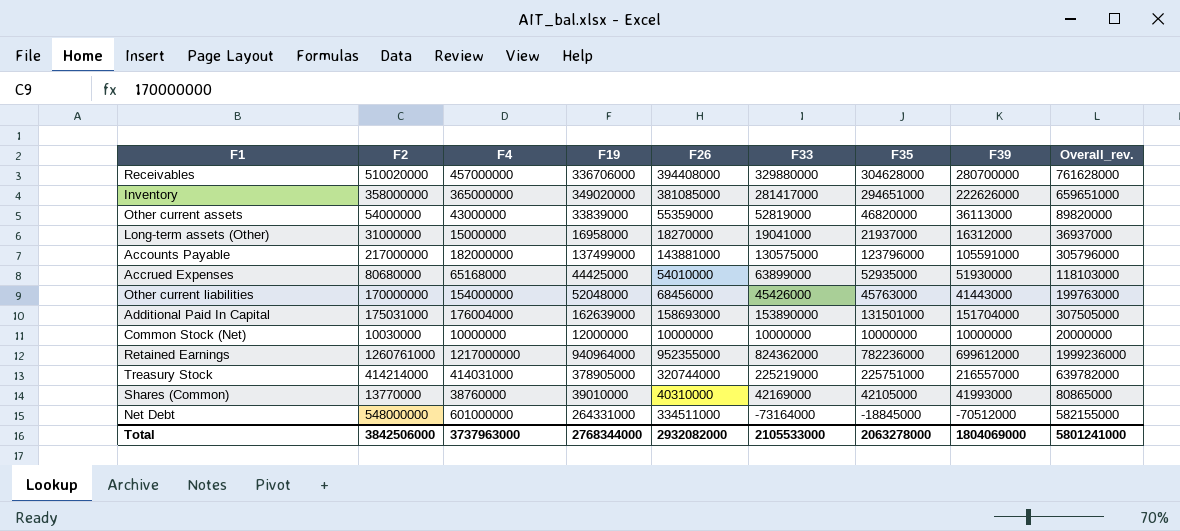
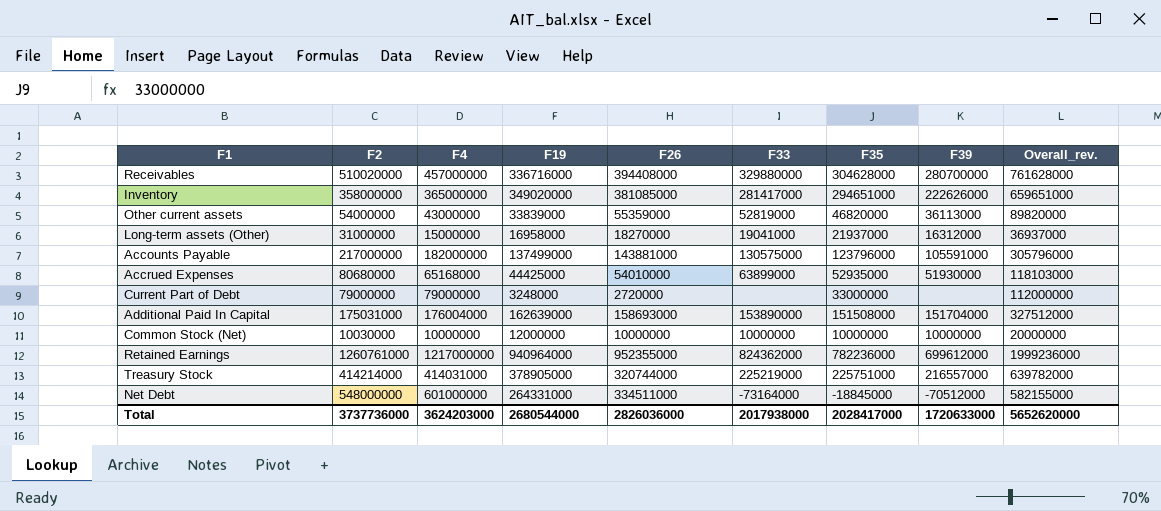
row Other current liabilities: 170000000 | 154000000 | 52048000 | 68456000 | 45426000 | 45763000 | 41443000 | 199763000 -> none
row Shares (Common): 13770000 | 38760000 | 39010000 | 40310000 | 42169000 | 42105000 | 41993000 | 80865000 -> none
Receivables | F19: 336706000 -> 336716000
row Current Part of Debt: none -> 79000000 | 79000000 | 3248000 | 2720000 | none | 33000000 | none | 112000000
Additional Paid In Capital | F35: 131501000 -> 151508000
Additional Paid In Capital | Overall_rev.: 307505000 -> 327512000
Total | F2: 3842506000 -> 3737736000
Total | F4: 3737963000 -> 3624203000
Total | F19: 2768344000 -> 2680544000
Total | F26: 2932082000 -> 2826036000
Total | F33: 2105533000 -> 2017938000
Total | F35: 2063278000 -> 2028417000
Total | F39: 1804069000 -> 1720633000
Total | Overall_rev.: 5801241000 -> 5652620000

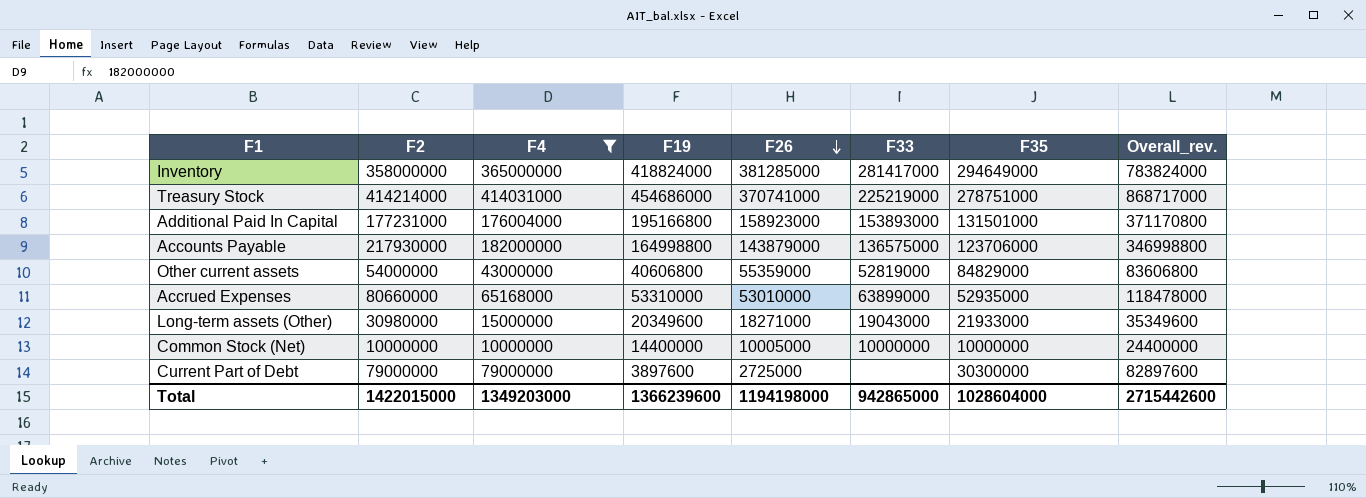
filter: none -> F4 <= 414031000
row order: none -> F26 descending
column F39 | position: 8 -> none
column Overall_rev. | formula: [F4] + [F35] -> [F4] + [F19]
Inventory | F19: 349020000 -> 418824000
Inventory | F26: 381085000 -> 381285000
Inventory | F35: 294651000 -> 294649000
Treasury Stock | F19: 378905000 -> 454686000
Treasury Stock | F26: 320744000 -> 370741000
Treasury Stock | F35: 225751000 -> 278751000
Additional Paid In Capital | F2: 175031000 -> 177231000
Additional Paid In Capital | F19: 162639000 -> 195166800
Additional Paid In Capital | F26: 158693000 -> 158923000
Additional Paid In Capital | F33: 153890000 -> 153893000
Additional Paid In Capital | F35: 151508000 -> 131501000
Accounts Payable | F2: 217000000 -> 217930000
Accounts Payable | F19: 137499000 -> 164998800
Accounts Payable | F26: 143881000 -> 143879000
Accounts Payable | F33: 130575000 -> 136575000
Accounts Payable | F35: 123796000 -> 123706000
Other current assets | F19: 33839000 -> 40606800
Other current assets | F35: 46820000 -> 84829000
Accrued Expenses | F2: 80680000 -> 80660000
Accrued Expenses | F19: 44425000 -> 53310000
Accrued Expenses | F26: 54010000 -> 53010000
Long-term assets (Other) | F2: 31000000 -> 30980000
Long-term assets (Other) | F19: 16958000 -> 20349600
Long-term assets (Other) | F26: 18270000 -> 18271000
Long-term assets (Other) | F33: 19041000 -> 19043000
Long-term assets (Other) | F35: 21937000 -> 21933000
Common Stock (Net) | F2: 10030000 -> 10000000
Common Stock (Net) | F19: 12000000 -> 14400000
Common Stock (Net) | F26: 10000000 -> 10005000
Current Part of Debt | F19: 3248000 -> 3897600
Current Part of Debt | F26: 2720000 -> 2725000
Current Part of Debt | F35: 33000000 -> 30300000
Total | F2: 3737736000 -> 1422015000
Total | F4: 3624203000 -> 1349203000
Total | F19: 2680544000 -> 1366239600
Total | F26: 2826036000 -> 1194198000
Total | F33: 2017938000 -> 942865000
Total | F35: 2028417000 -> 1028604000
Total | Overall_rev.: 5652620000 -> 2715442600

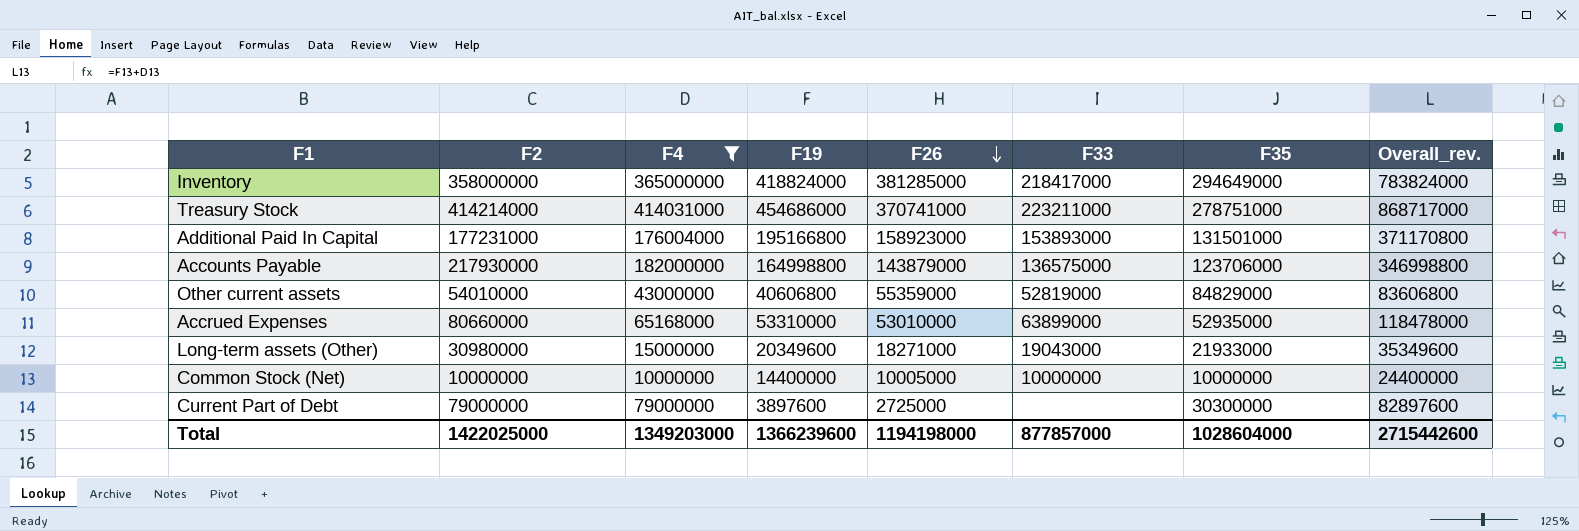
Inventory | F33: 281417000 -> 218417000
Treasury Stock | F33: 225219000 -> 223211000
Other current assets | F2: 54000000 -> 54010000
Total | F2: 1422015000 -> 1422025000
Total | F33: 942865000 -> 877857000

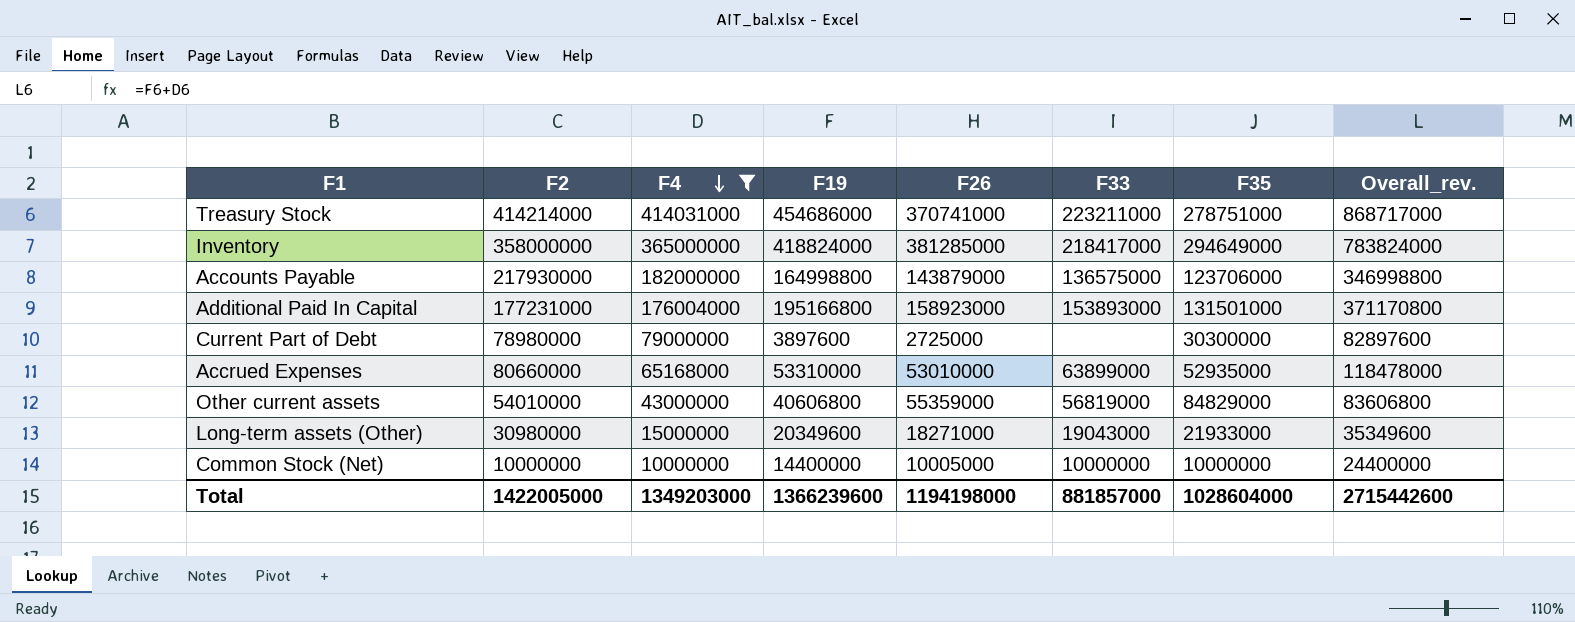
row order: F26 descending -> F4 descending
Current Part of Debt | F2: 79000000 -> 78980000
Other current assets | F33: 52819000 -> 56819000
Total | F2: 1422025000 -> 1422005000
Total | F33: 877857000 -> 881857000

